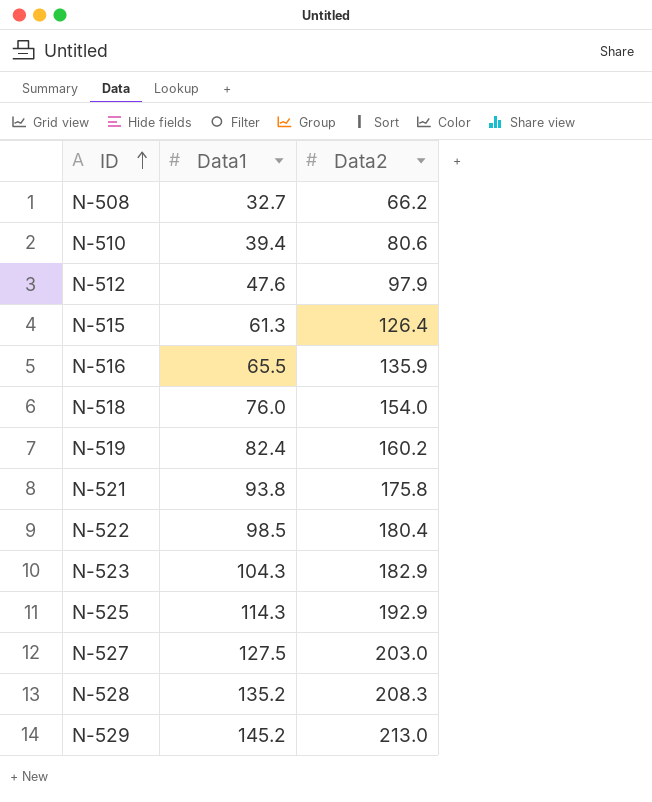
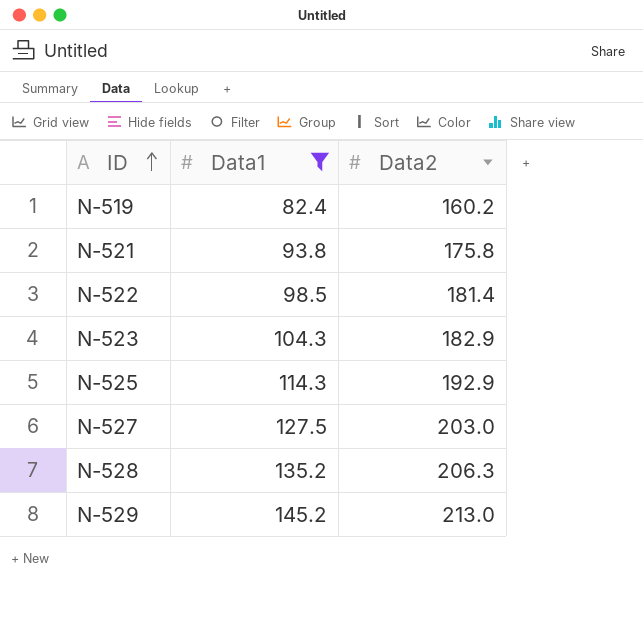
filter: none -> Data1 >= 82.4
N-522 | Data2: 180.4 -> 181.4
N-528 | Data2: 208.3 -> 206.3

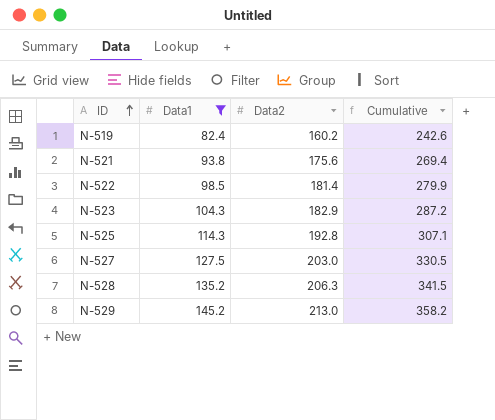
column Cumulative | formula: none -> [Data1] + [Data2]
N-521 | Data2: 175.8 -> 175.6
N-525 | Data2: 192.9 -> 192.8

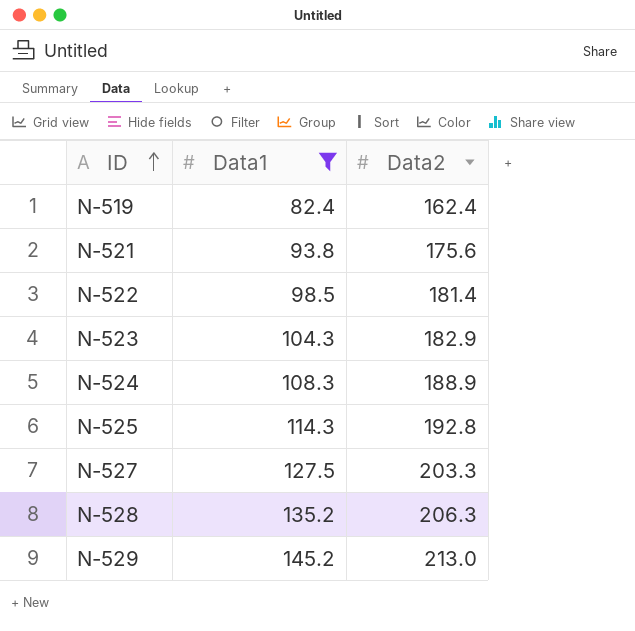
column Cumulative | formula: [Data1] + [Data2] -> none
N-519 | Data2: 160.2 -> 162.4
row N-524: none -> 108.3 | 188.9
N-527 | Data2: 203.0 -> 203.3

